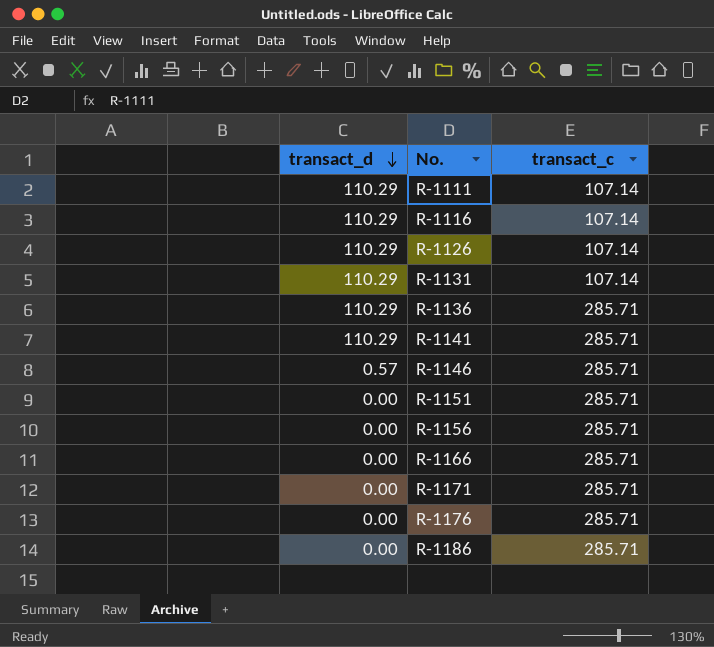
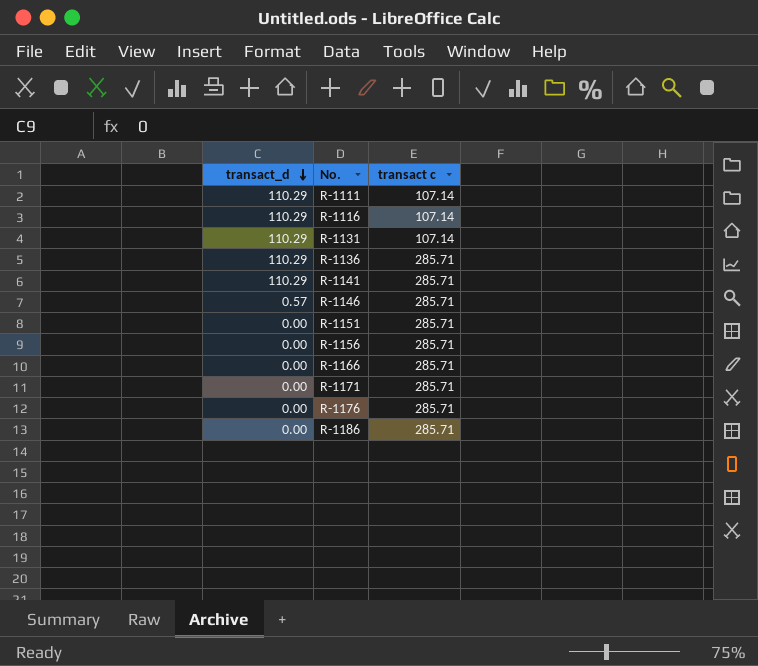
column name: transact_c -> transact c
row R-1126: 110.29 | 107.14 -> none

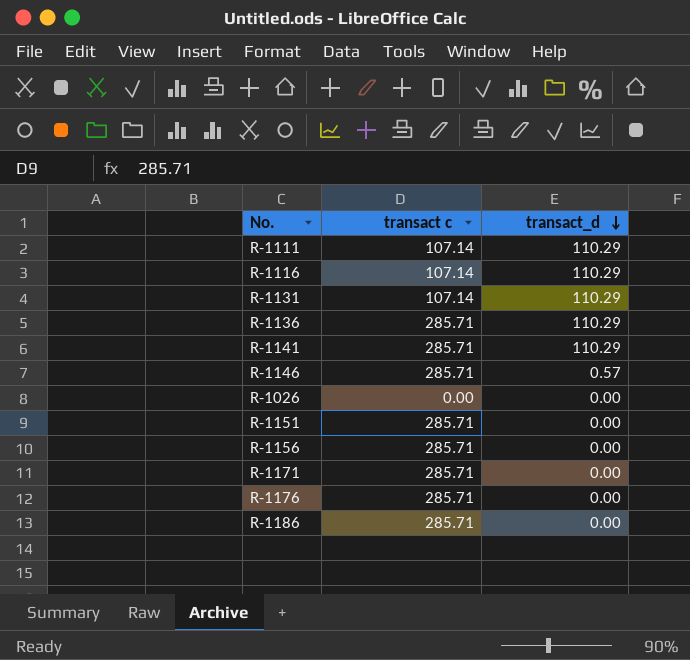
column transact_d | position: 1 -> 3
row R-1166: 0.00 | 285.71 -> none
row R-1026: none -> 0.00 | 0.00

